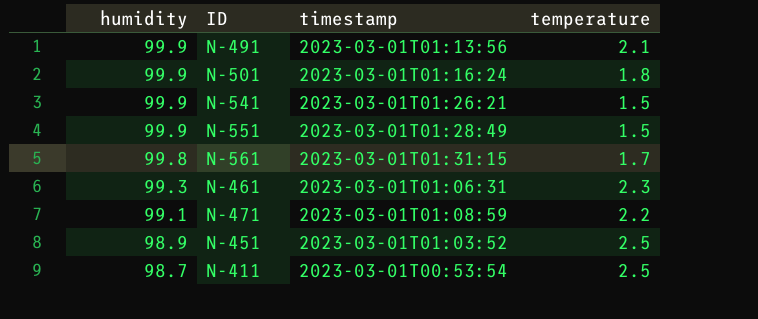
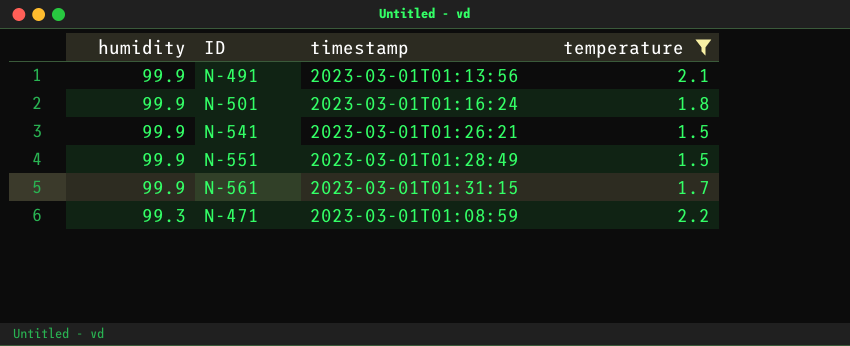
filter: none -> temperature <= 2.2
N-561 | humidity: 99.8 -> 99.9
N-471 | humidity: 99.1 -> 99.3

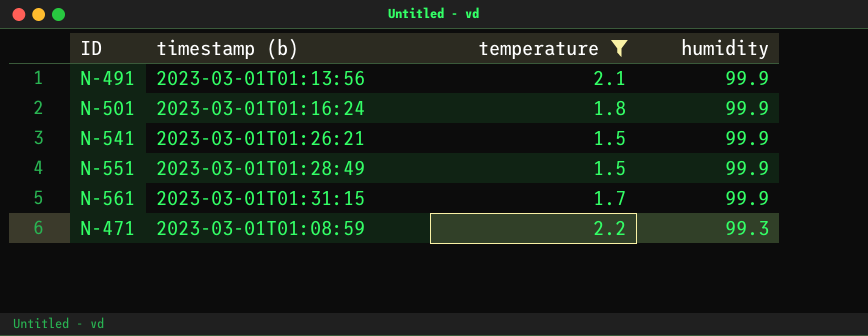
column name: timestamp -> timestamp (b)
column humidity | position: 1 -> 4

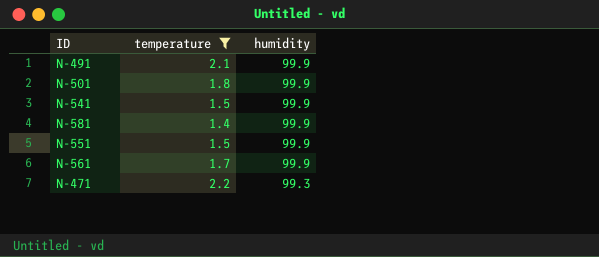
column timestamp (b) | position: 2 -> none
row N-581: none -> 1.4 | 99.9

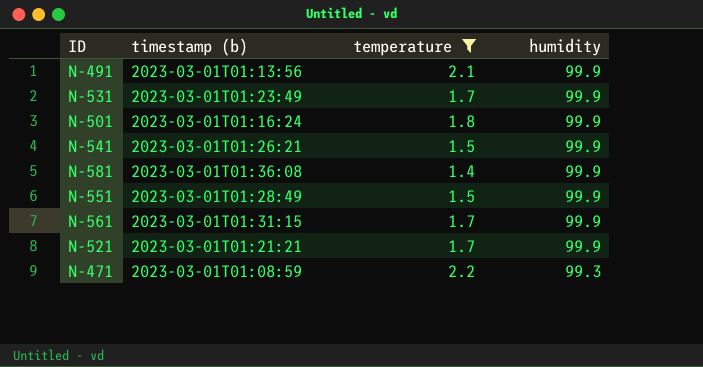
column timestamp (b) | position: none -> 2
row N-531: none -> 2023-03-01T01:23:49 | 1.7 | 99.9
row N-521: none -> 2023-03-01T01:21:21 | 1.7 | 99.9

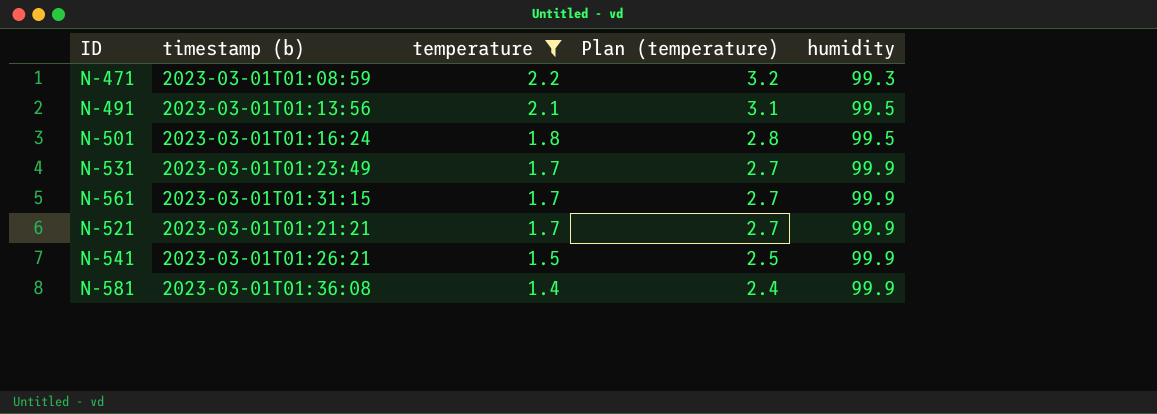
row order: humidity descending -> temperature descending
column Plan (temperature) | formula: none -> [temperature] + 1
row N-551: 2023-03-01T01:28:49 | 1.5 | 99.9 -> none
N-491 | humidity: 99.9 -> 99.5
N-501 | humidity: 99.9 -> 99.5

